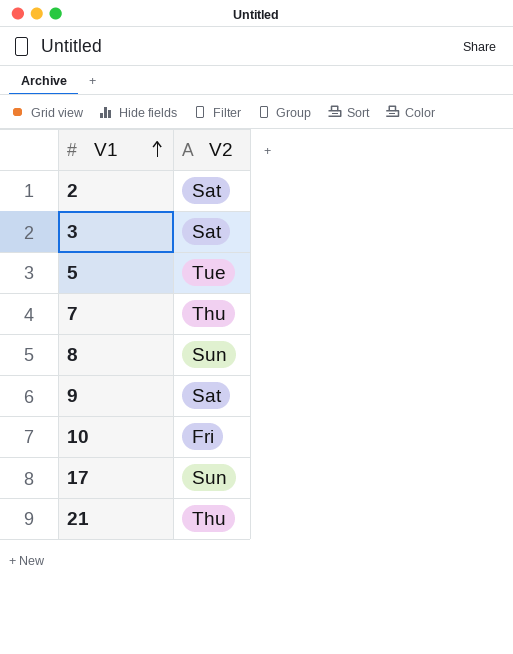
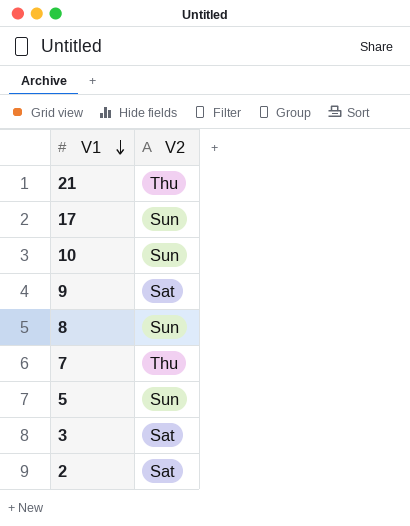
row order: V1 ascending -> V1 descending
10 | V2: Fri -> Sun
5 | V2: Tue -> Sun

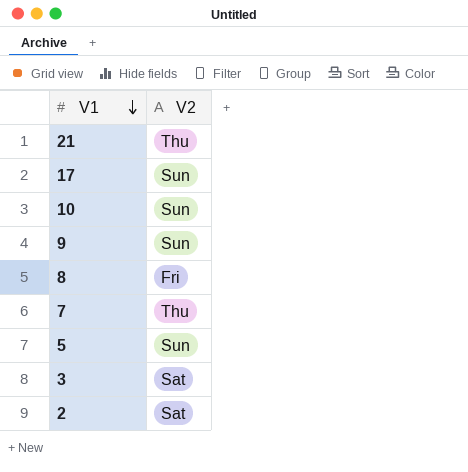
9 | V2: Sat -> Sun
8 | V2: Sun -> Fri

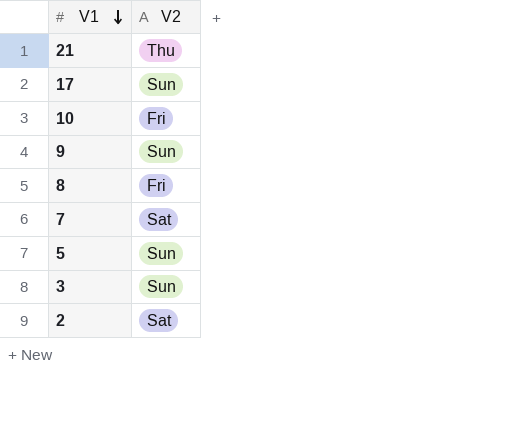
10 | V2: Sun -> Fri
7 | V2: Thu -> Sat
3 | V2: Sat -> Sun

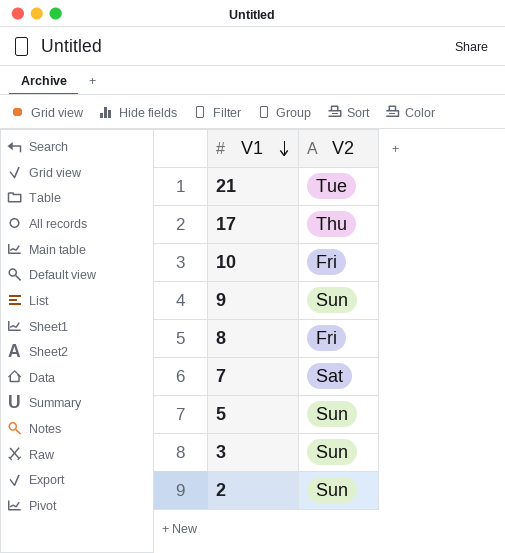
21 | V2: Thu -> Tue
17 | V2: Sun -> Thu
2 | V2: Sat -> Sun

